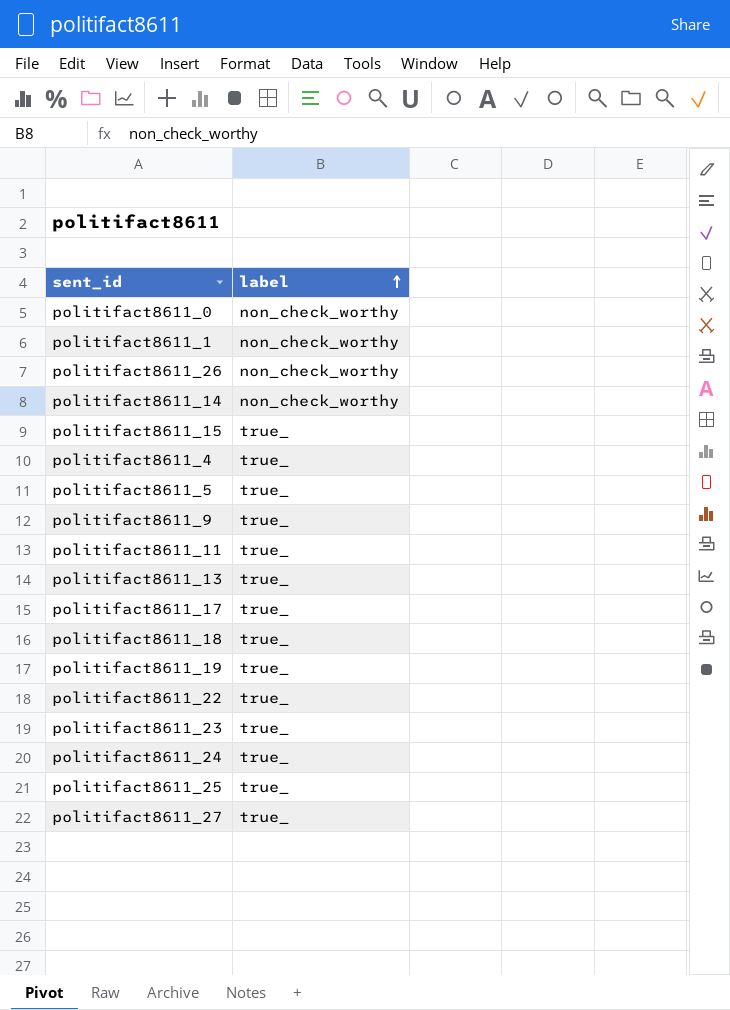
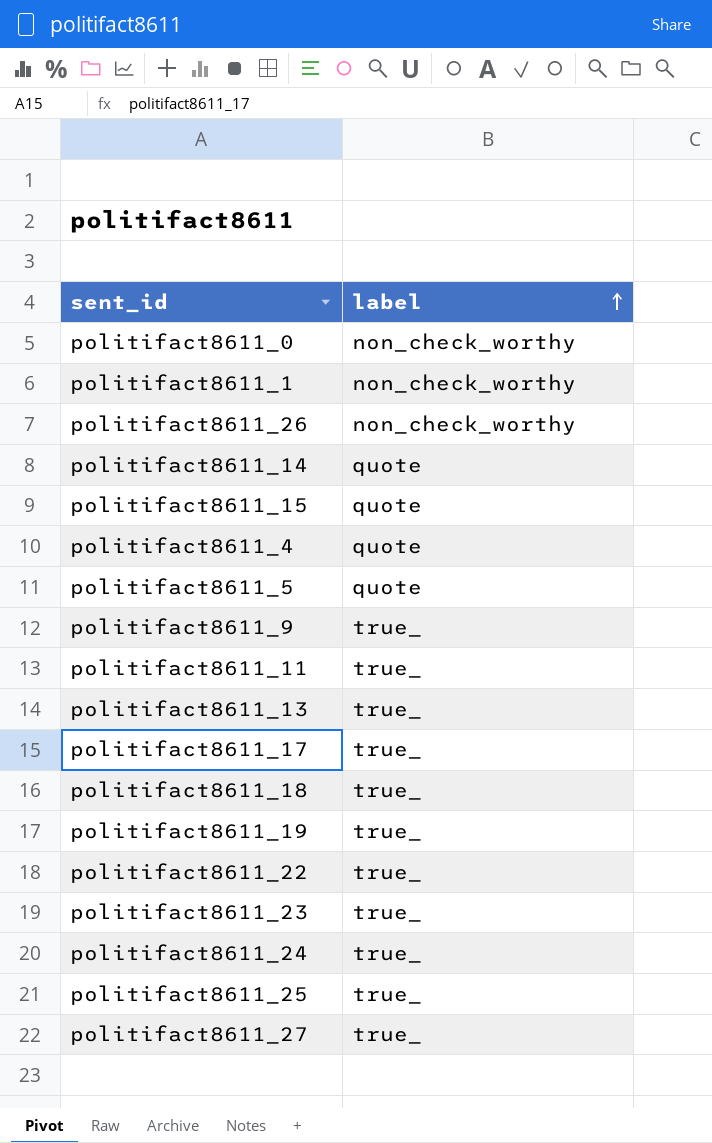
politifact8611_14 | label: non_check_worthy -> quote
politifact8611_15 | label: true_ -> quote
politifact8611_4 | label: true_ -> quote
politifact8611_5 | label: true_ -> quote

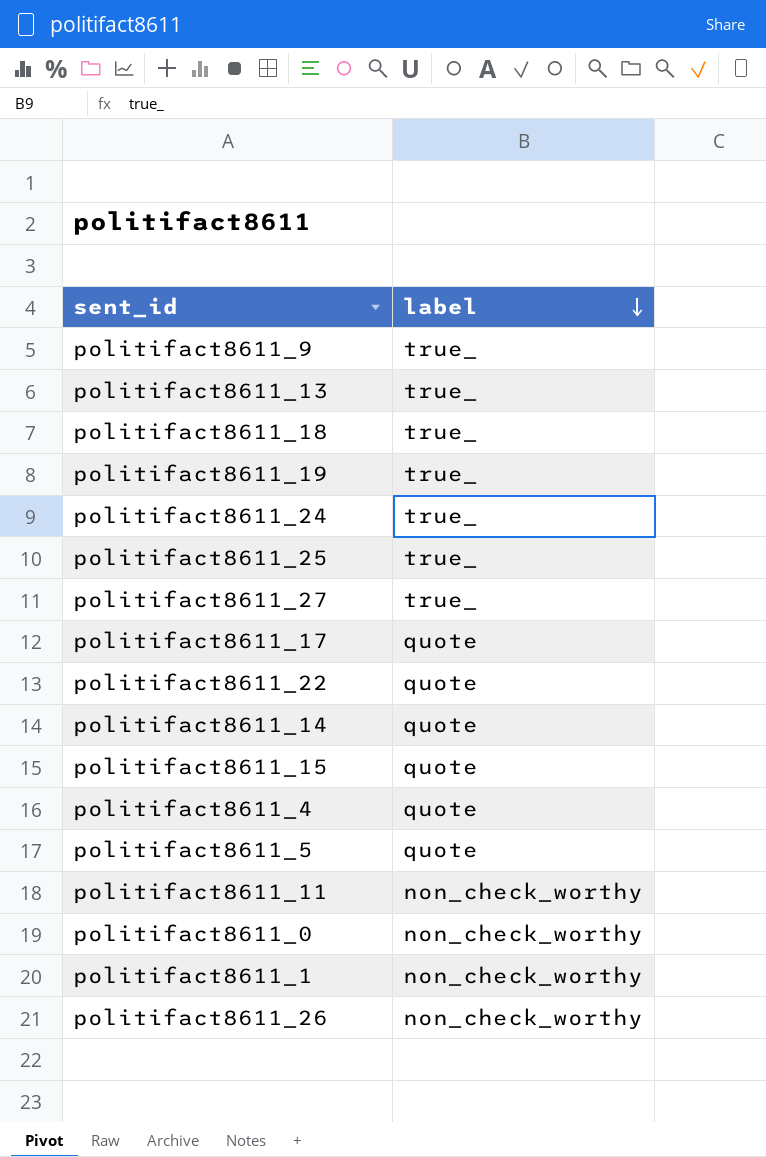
row order: label ascending -> label descending
row politifact8611_23: true_ -> none
politifact8611_17 | label: true_ -> quote
politifact8611_22 | label: true_ -> quote
politifact8611_11 | label: true_ -> non_check_worthy

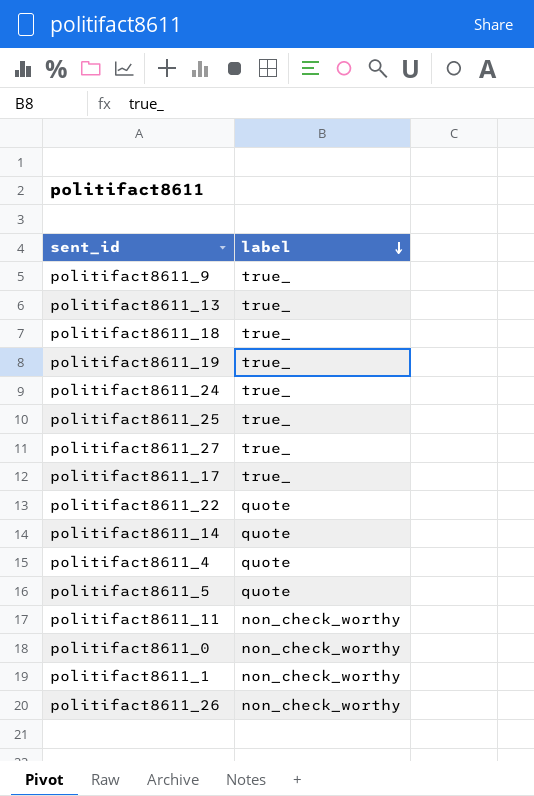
row politifact8611_15: quote -> none
politifact8611_17 | label: quote -> true_

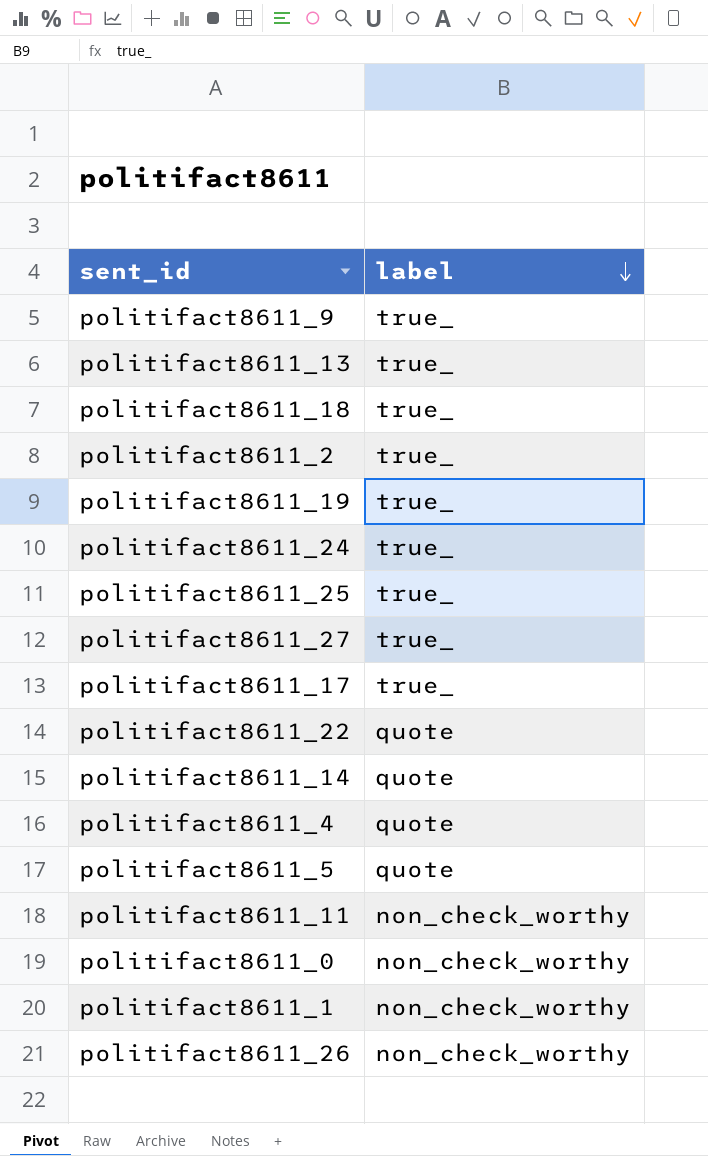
row politifact8611_2: none -> true_

